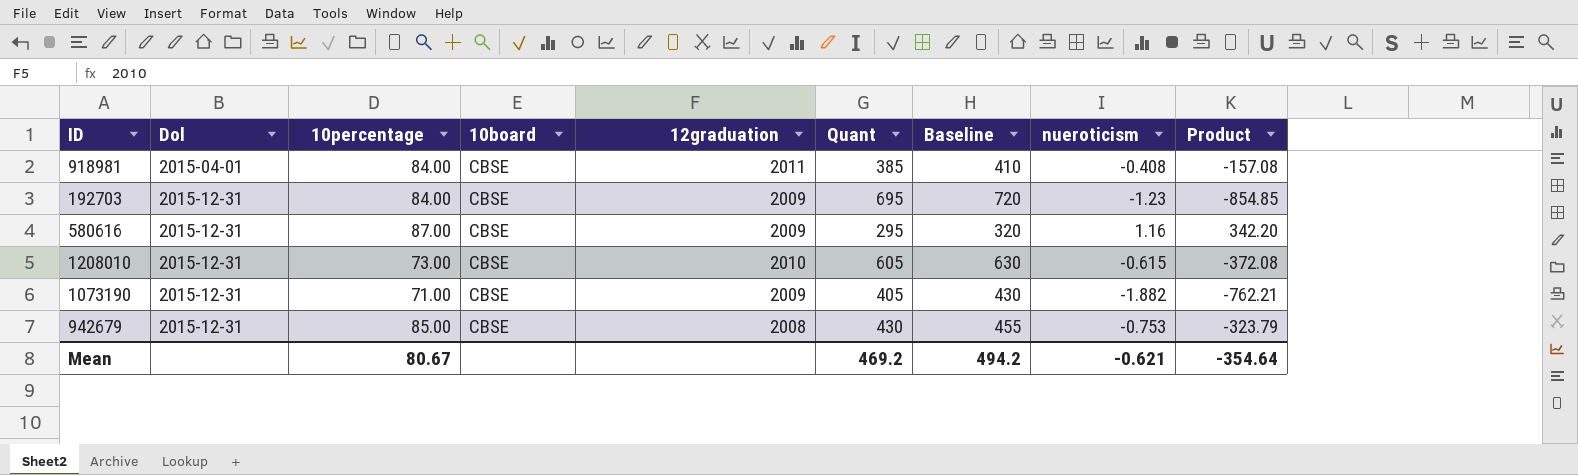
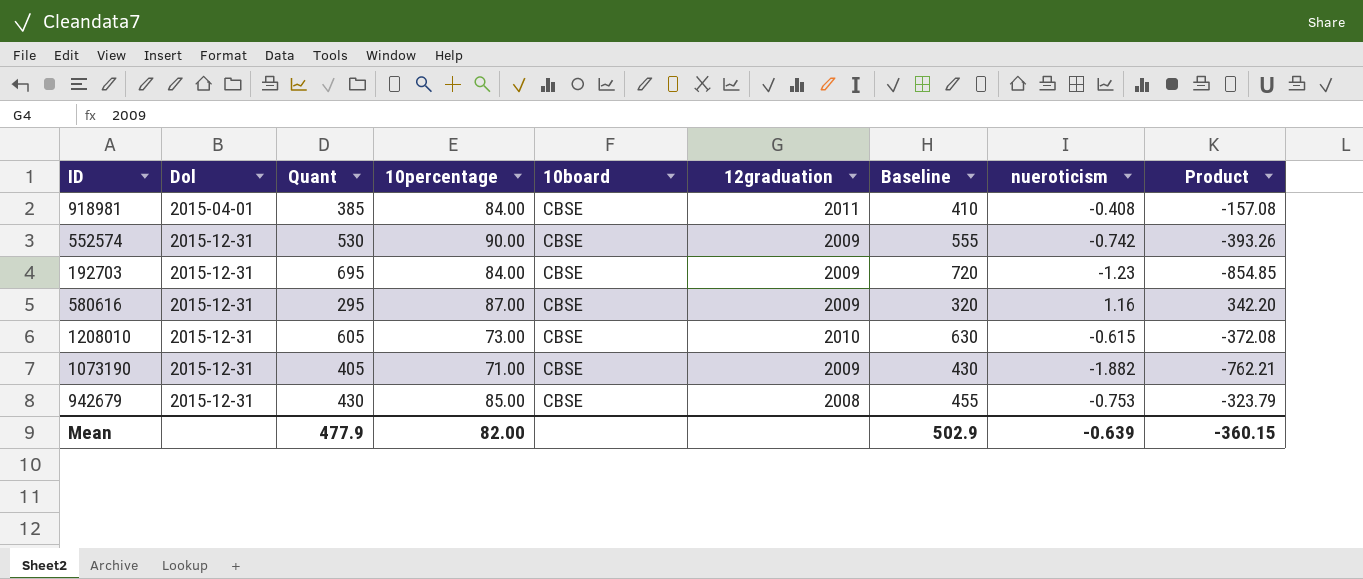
column Quant | position: 6 -> 3
row 552574: none -> 2015-12-31 | 530 | 90.00 | CBSE | 2009 | 555 | -0.742 | -393.26
Mean | Quant: 469.2 -> 477.9
Mean | 10percentage: 80.67 -> 82.00
Mean | Baseline: 494.2 -> 502.9
Mean | nueroticism: -0.621 -> -0.639
Mean | Product: -354.64 -> -360.15

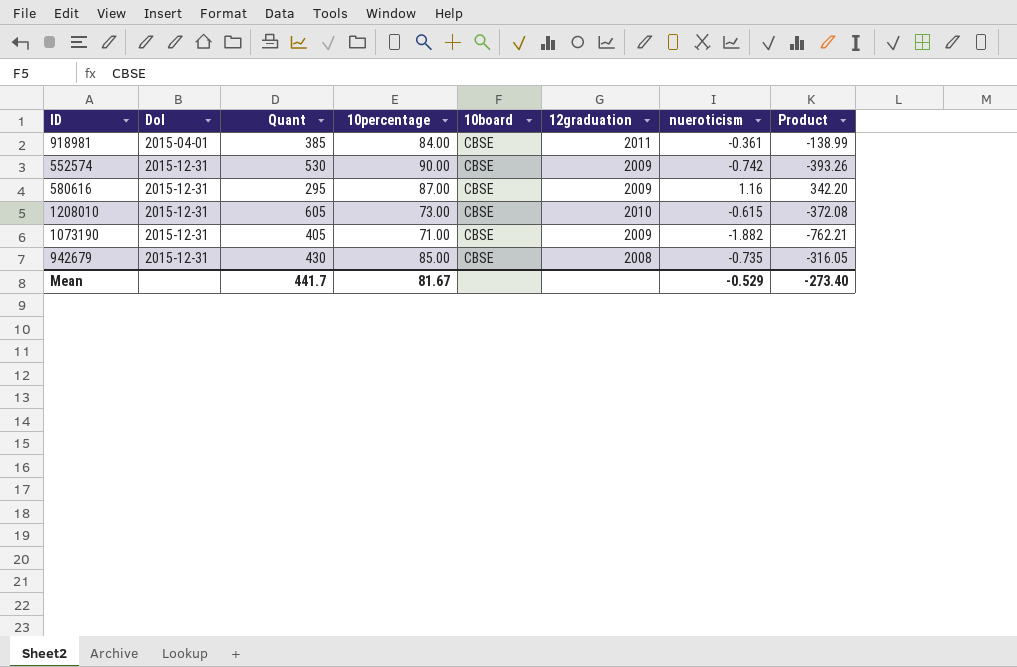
column Baseline | formula: [Quant] + 25 -> none
row 192703: 2015-12-31 | 695 | 84.00 | CBSE | 2009 | 720 | -1.23 | -854.85 -> none
918981 | nueroticism: -0.408 -> -0.361
918981 | Product: -157.08 -> -138.99
942679 | nueroticism: -0.753 -> -0.735
942679 | Product: -323.79 -> -316.05
Mean | Quant: 477.9 -> 441.7
Mean | 10percentage: 82.00 -> 81.67
Mean | nueroticism: -0.639 -> -0.529
Mean | Product: -360.15 -> -273.40

